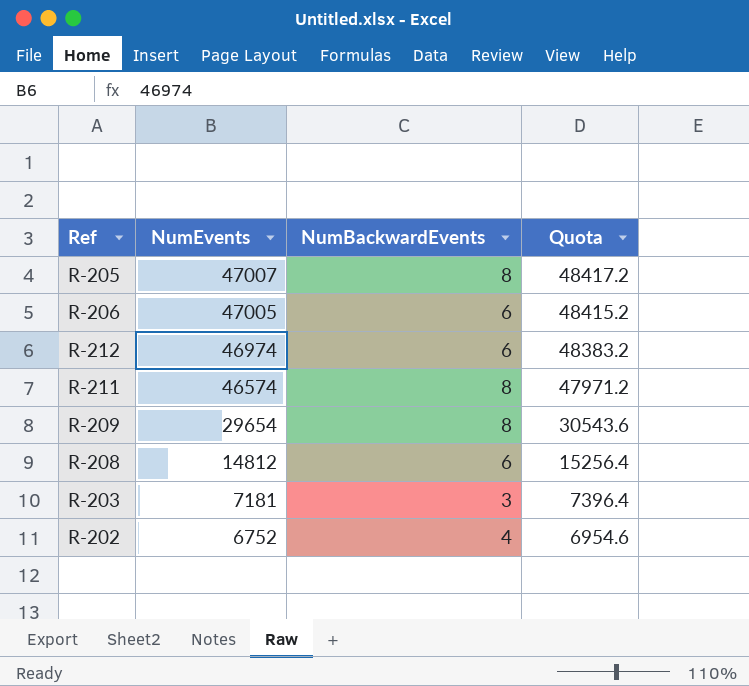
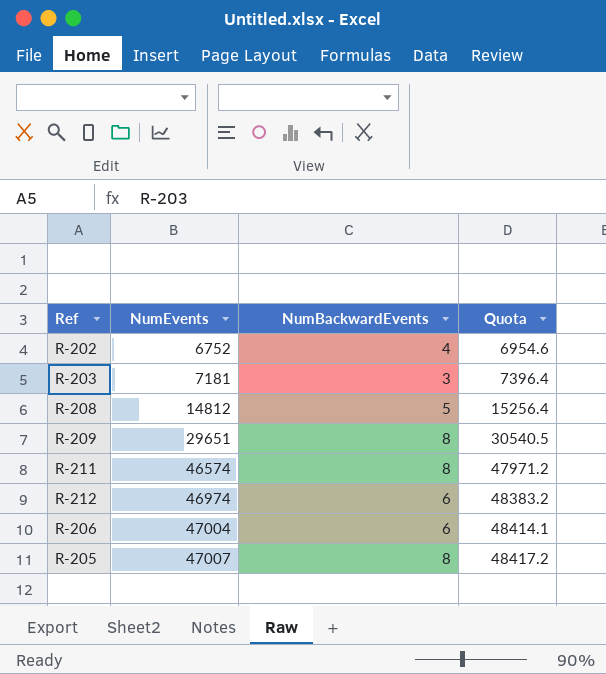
row order: NumEvents descending -> NumEvents ascending
R-208 | NumBackwardEvents: 6 -> 5
R-209 | NumEvents: 29654 -> 29651
R-209 | Quota: 30543.6 -> 30540.5
R-206 | NumEvents: 47005 -> 47004
R-206 | Quota: 48415.2 -> 48414.1

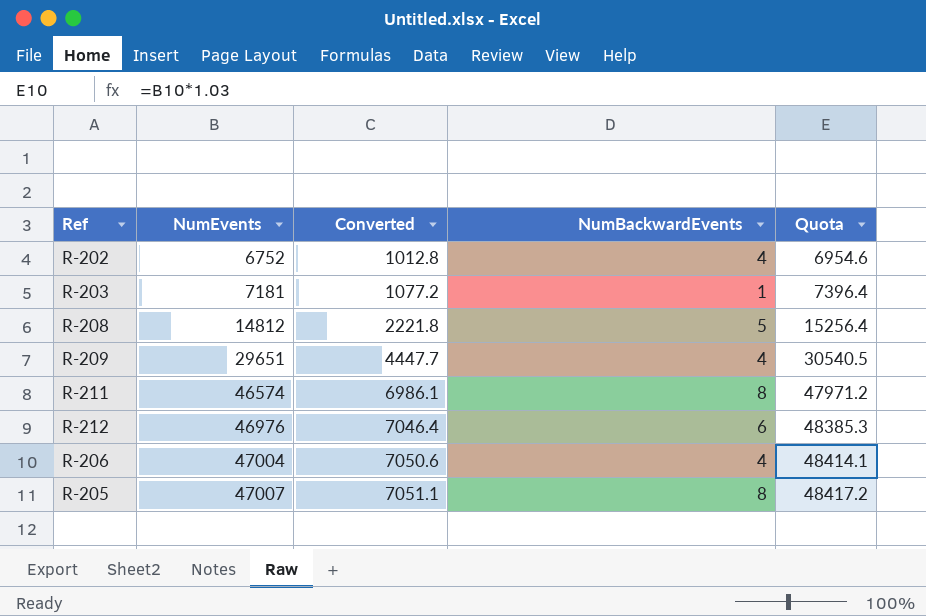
column Converted | formula: none -> [NumEvents] * 0.15
R-203 | NumBackwardEvents: 3 -> 1
R-209 | NumBackwardEvents: 8 -> 4
R-212 | NumEvents: 46974 -> 46976
R-212 | Quota: 48383.2 -> 48385.3
R-206 | NumBackwardEvents: 6 -> 4

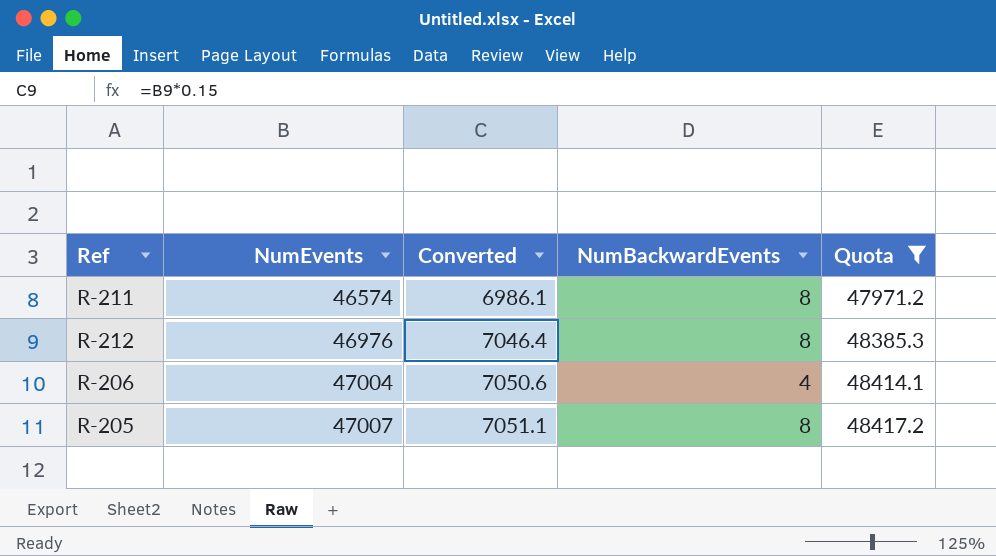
filter: none -> Quota >= 47971.2
R-212 | NumBackwardEvents: 6 -> 8

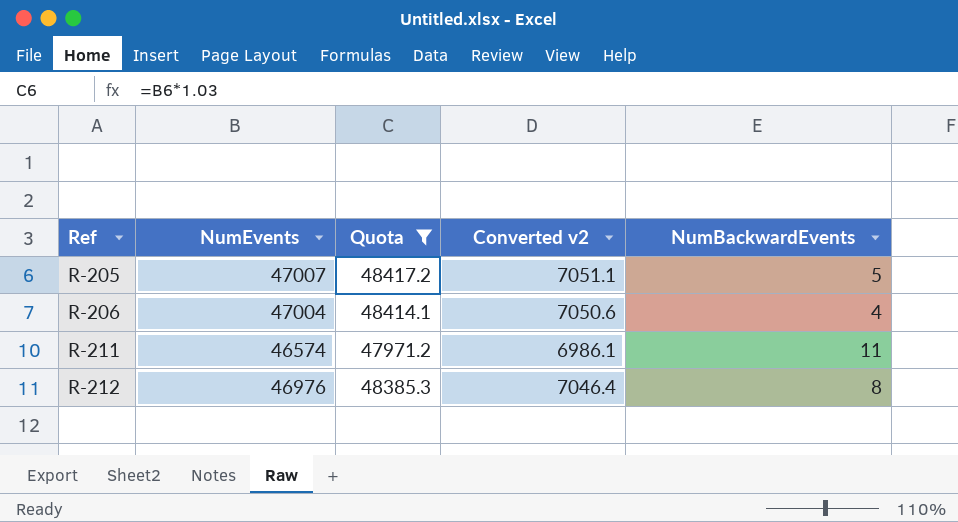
row order: NumEvents ascending -> Ref ascending
column Quota | position: 5 -> 3
column name: Converted -> Converted v2
R-205 | NumBackwardEvents: 8 -> 5
R-211 | NumBackwardEvents: 8 -> 11

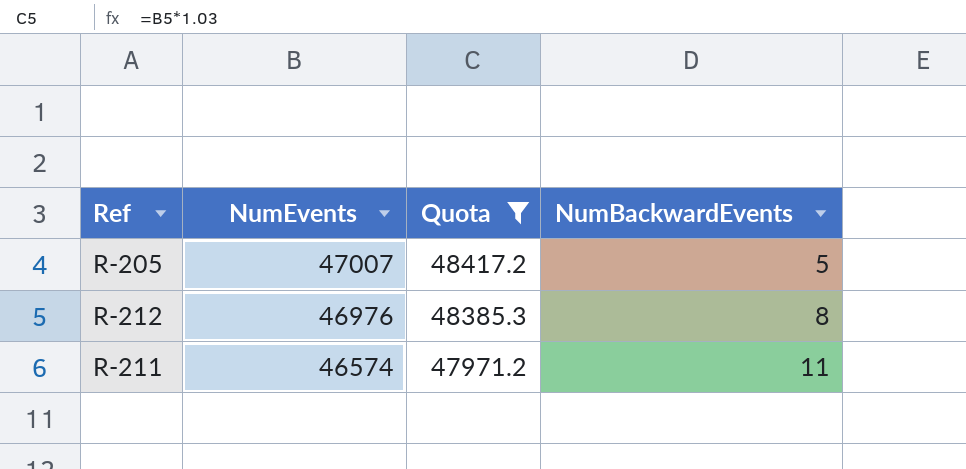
row order: Ref ascending -> NumEvents descending
column Converted v2 | formula: [NumEvents] * 0.15 -> none
row R-206: 47004 | 48414.1 | 7050.6 | 4 -> none

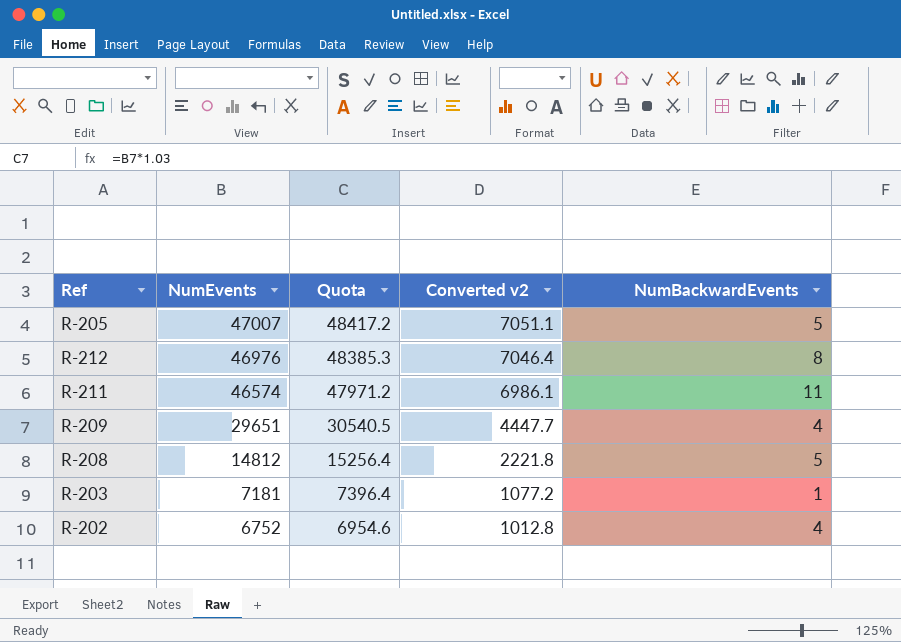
filter: Quota >= 47971.2 -> none
column Converted v2 | formula: none -> [NumEvents] * 0.15

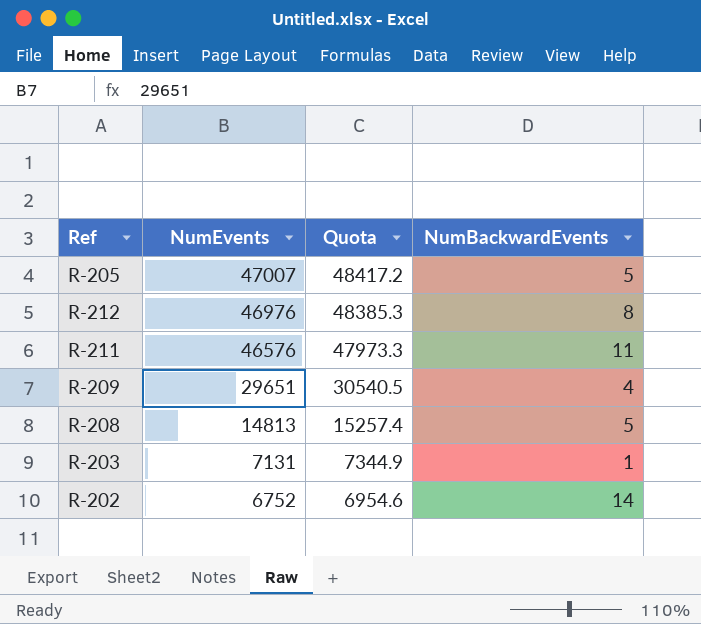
column Converted v2 | formula: [NumEvents] * 0.15 -> none
R-211 | NumEvents: 46574 -> 46576
R-211 | Quota: 47971.2 -> 47973.3
R-208 | NumEvents: 14812 -> 14813
R-208 | Quota: 15256.4 -> 15257.4
R-203 | NumEvents: 7181 -> 7131
R-203 | Quota: 7396.4 -> 7344.9
R-202 | NumBackwardEvents: 4 -> 14

